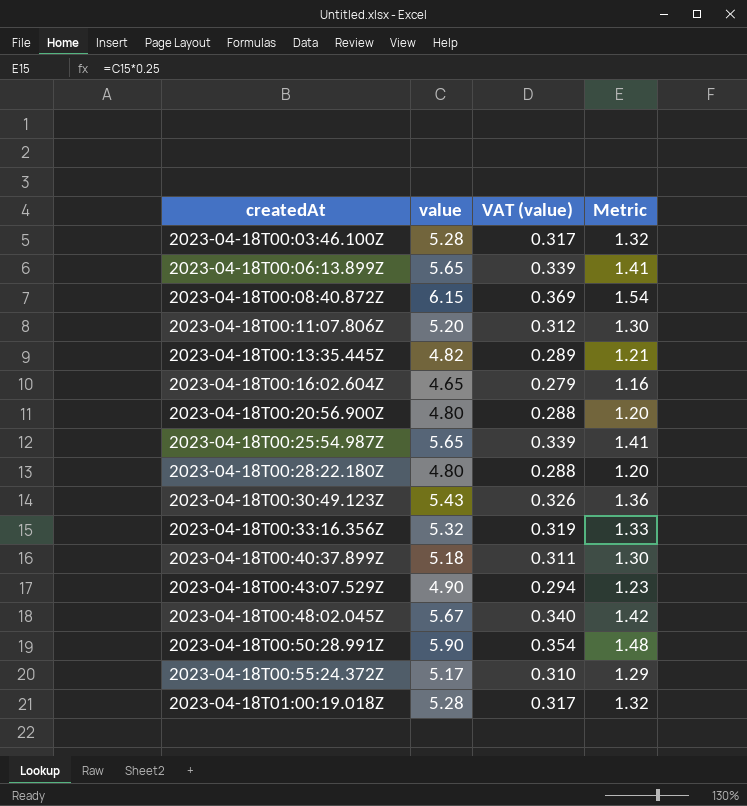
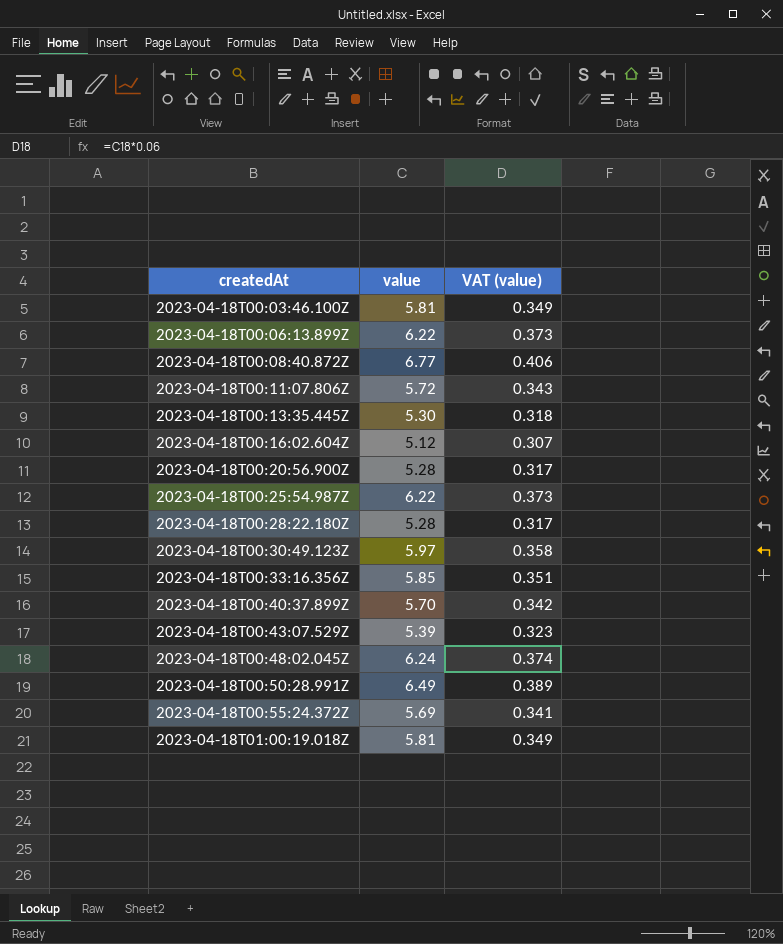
column Metric | formula: [value] * 0.25 -> none
2023-04-18T00:03:46.100Z | value: 5.28 -> 5.81
2023-04-18T00:03:46.100Z | VAT (value): 0.317 -> 0.349
2023-04-18T00:06:13.899Z | value: 5.65 -> 6.22
2023-04-18T00:06:13.899Z | VAT (value): 0.339 -> 0.373
2023-04-18T00:08:40.872Z | value: 6.15 -> 6.77
2023-04-18T00:08:40.872Z | VAT (value): 0.369 -> 0.406
2023-04-18T00:11:07.806Z | value: 5.20 -> 5.72
2023-04-18T00:11:07.806Z | VAT (value): 0.312 -> 0.343
2023-04-18T00:13:35.445Z | value: 4.82 -> 5.30
2023-04-18T00:13:35.445Z | VAT (value): 0.289 -> 0.318
2023-04-18T00:16:02.604Z | value: 4.65 -> 5.12
2023-04-18T00:16:02.604Z | VAT (value): 0.279 -> 0.307
2023-04-18T00:20:56.900Z | value: 4.80 -> 5.28
2023-04-18T00:20:56.900Z | VAT (value): 0.288 -> 0.317
2023-04-18T00:25:54.987Z | value: 5.65 -> 6.22
2023-04-18T00:25:54.987Z | VAT (value): 0.339 -> 0.373
2023-04-18T00:28:22.180Z | value: 4.80 -> 5.28
2023-04-18T00:28:22.180Z | VAT (value): 0.288 -> 0.317
2023-04-18T00:30:49.123Z | value: 5.43 -> 5.97
2023-04-18T00:30:49.123Z | VAT (value): 0.326 -> 0.358
2023-04-18T00:33:16.356Z | value: 5.32 -> 5.85
2023-04-18T00:33:16.356Z | VAT (value): 0.319 -> 0.351
2023-04-18T00:40:37.899Z | value: 5.18 -> 5.70
2023-04-18T00:40:37.899Z | VAT (value): 0.311 -> 0.342
2023-04-18T00:43:07.529Z | value: 4.90 -> 5.39
2023-04-18T00:43:07.529Z | VAT (value): 0.294 -> 0.323
2023-04-18T00:48:02.045Z | value: 5.67 -> 6.24
2023-04-18T00:48:02.045Z | VAT (value): 0.340 -> 0.374
2023-04-18T00:50:28.991Z | value: 5.90 -> 6.49
2023-04-18T00:50:28.991Z | VAT (value): 0.354 -> 0.389
2023-04-18T00:55:24.372Z | value: 5.17 -> 5.69
2023-04-18T00:55:24.372Z | VAT (value): 0.310 -> 0.341
2023-04-18T01:00:19.018Z | value: 5.28 -> 5.81
2023-04-18T01:00:19.018Z | VAT (value): 0.317 -> 0.349

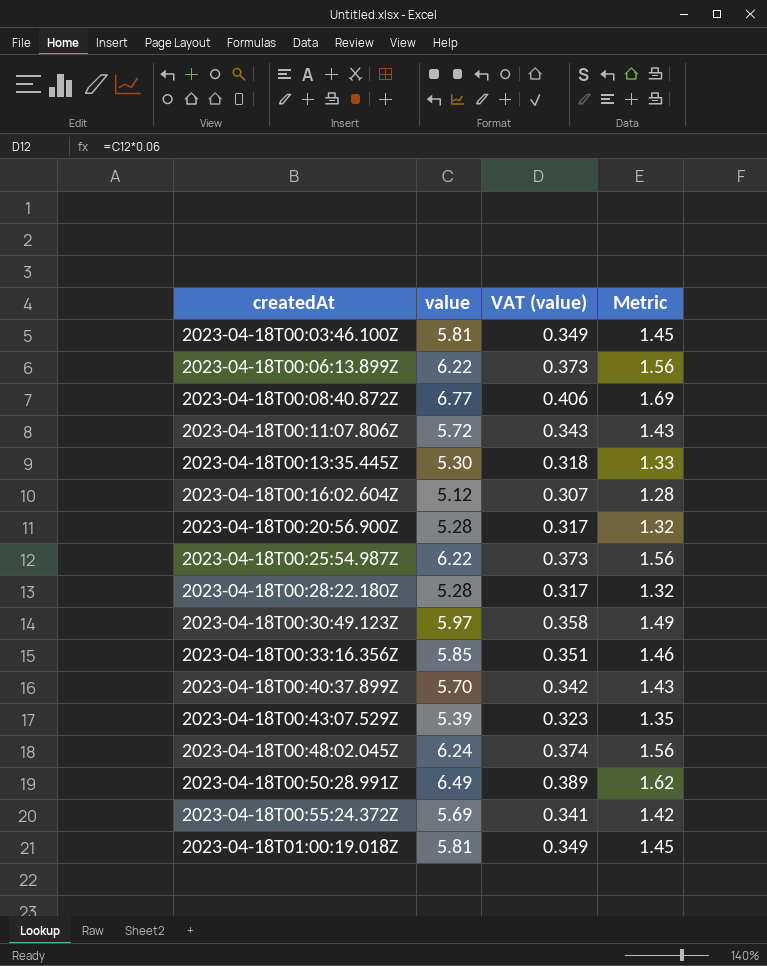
column Metric | formula: none -> [value] * 0.25

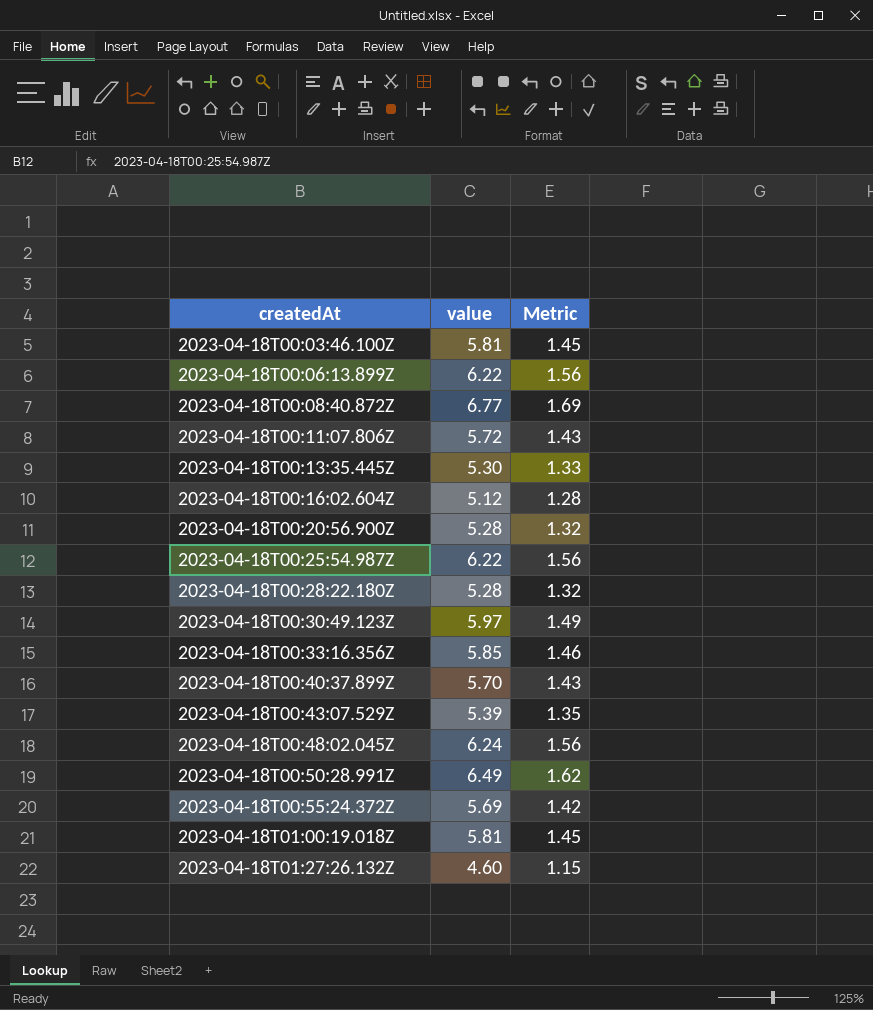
column VAT (value) | formula: [value] * 0.06 -> none
row 2023-04-18T01:27:26.132Z: none -> 4.60 | 1.15

